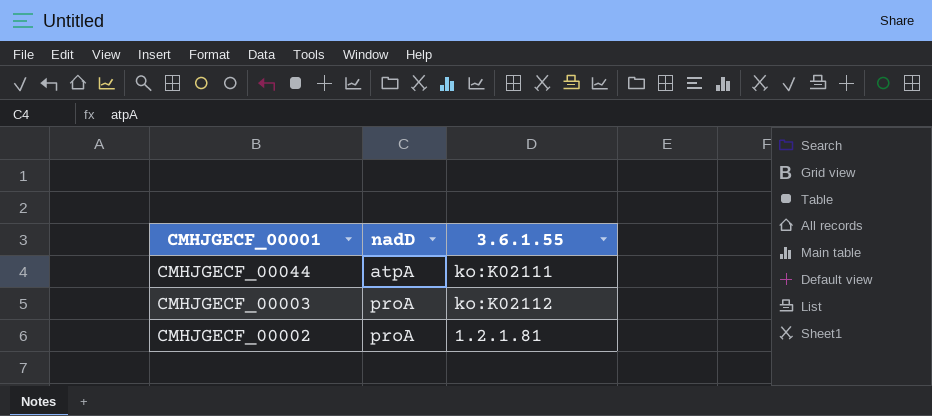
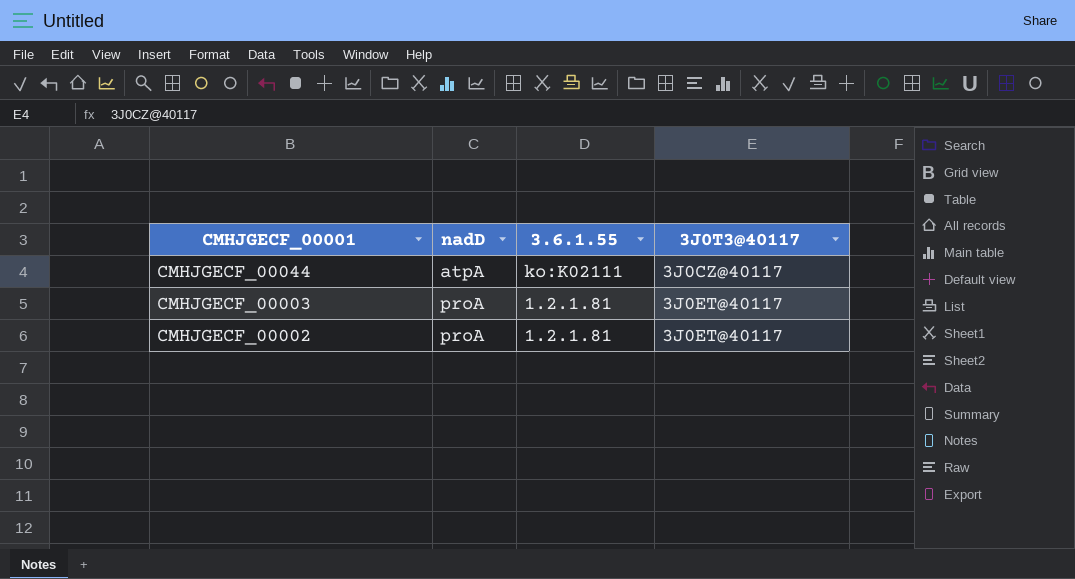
column 3J0T3@40117 | position: none -> 4
CMHJGECF_00003 | 3.6.1.55: ko:K02112 -> 1.2.1.81

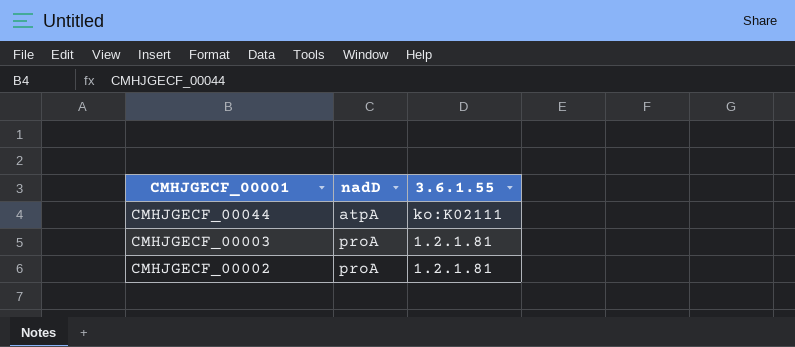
column 3J0T3@40117 | position: 4 -> none

